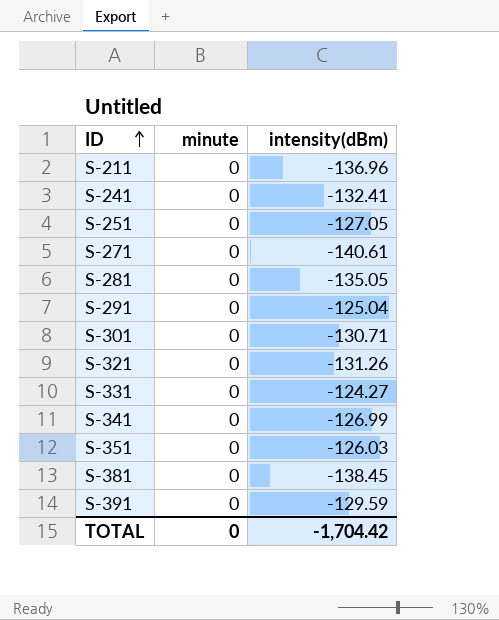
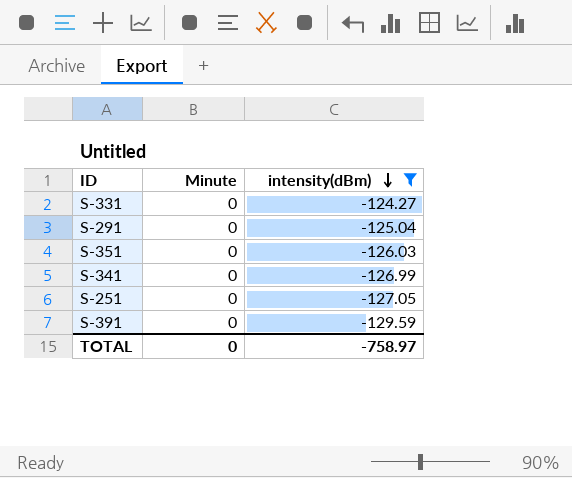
filter: none -> intensity(dBm) >= -129.59
row order: ID ascending -> intensity(dBm) descending
column name: minute -> Minute
TOTAL | intensity(dBm): -1,704.42 -> -758.97

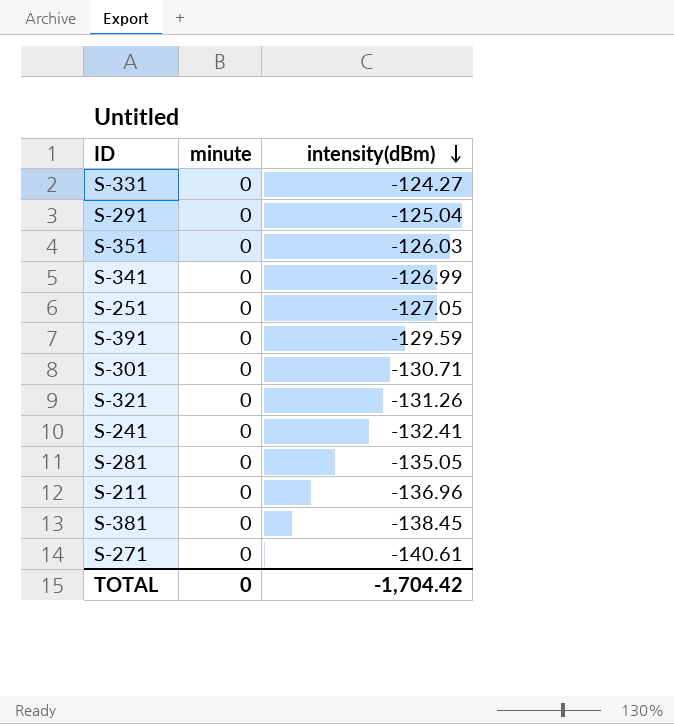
filter: intensity(dBm) >= -129.59 -> none
column name: Minute -> minute
TOTAL | intensity(dBm): -758.97 -> -1,704.42

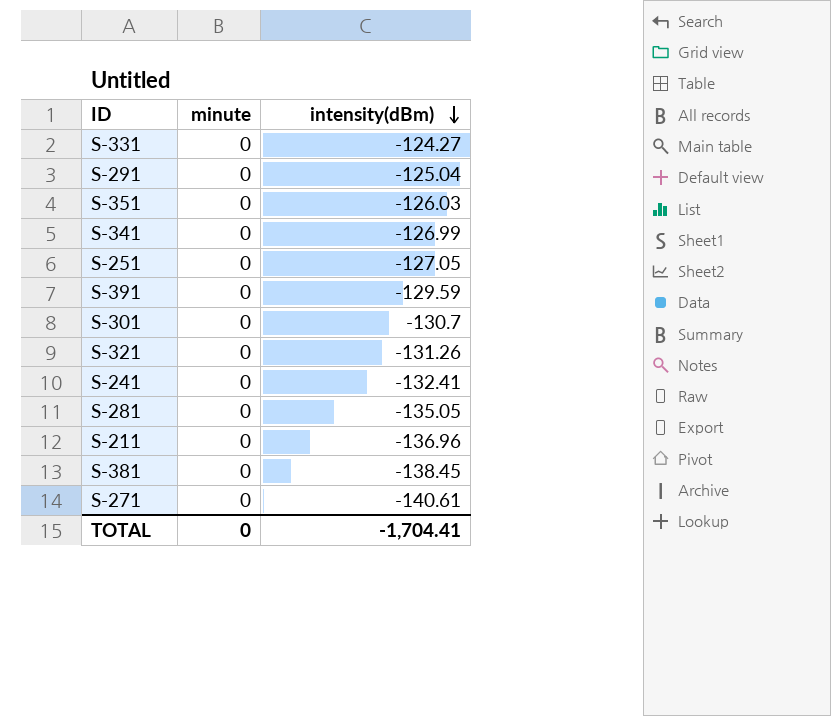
S-301 | intensity(dBm): -130.71 -> -130.7
TOTAL | intensity(dBm): -1,704.42 -> -1,704.41

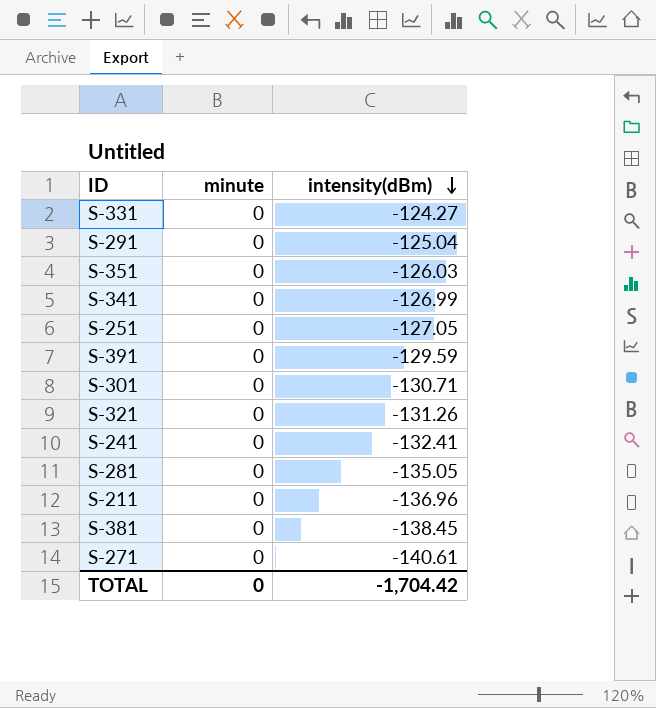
S-301 | intensity(dBm): -130.7 -> -130.71
TOTAL | intensity(dBm): -1,704.41 -> -1,704.42

